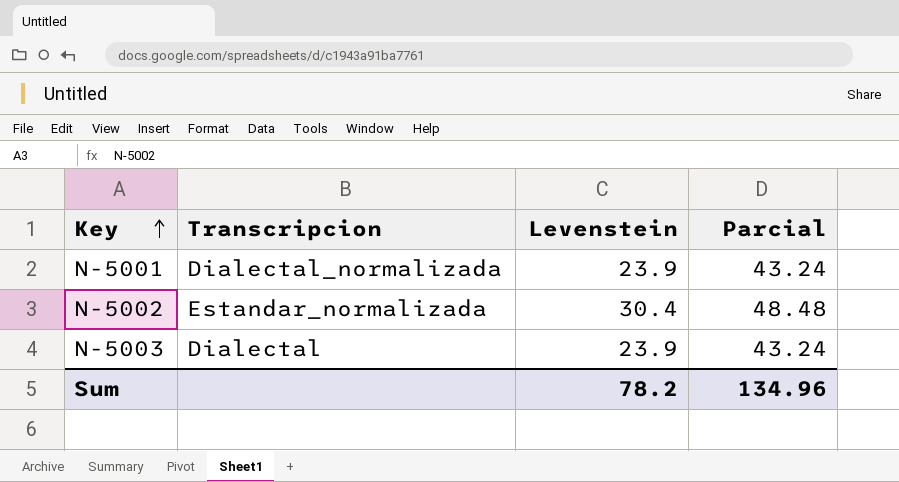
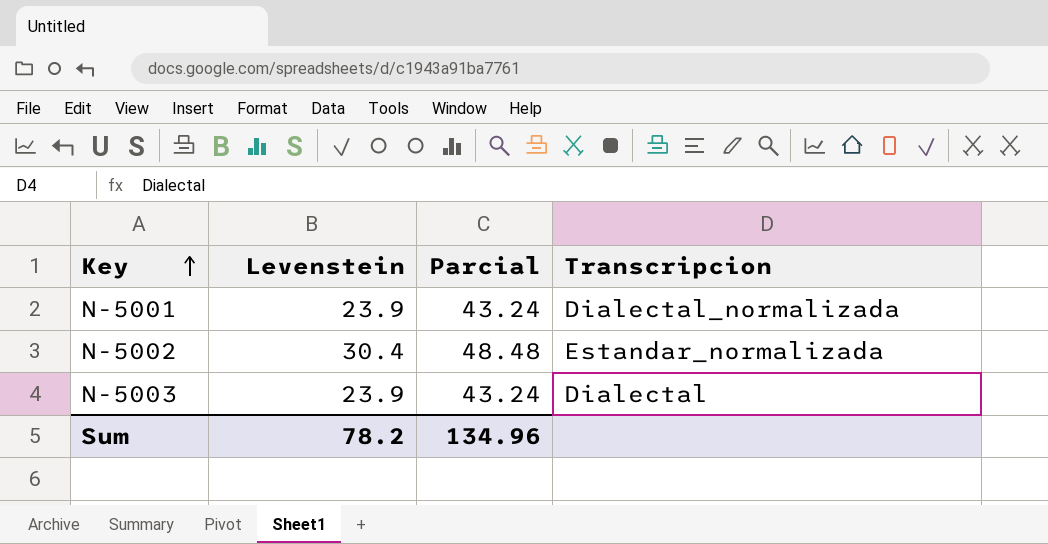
column Transcripcion | position: 2 -> 4

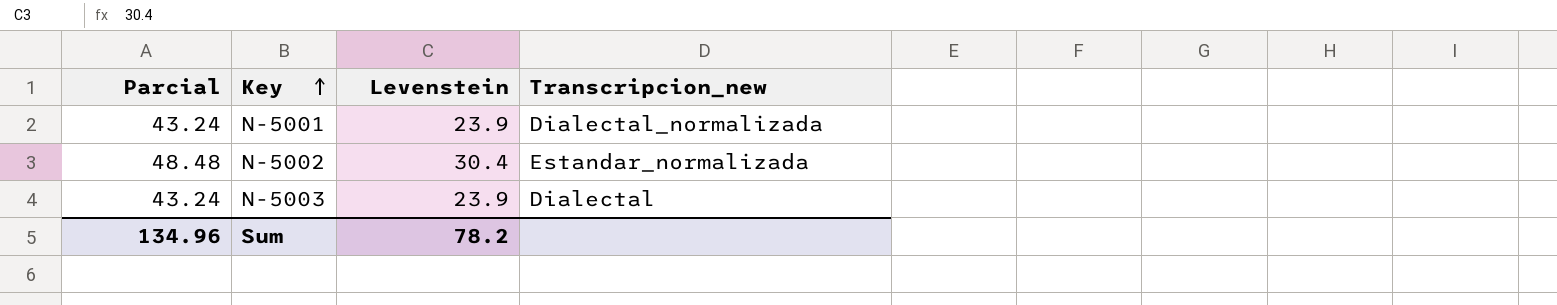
column Parcial | position: 3 -> 1
column name: Transcripcion -> Transcripcion_new

